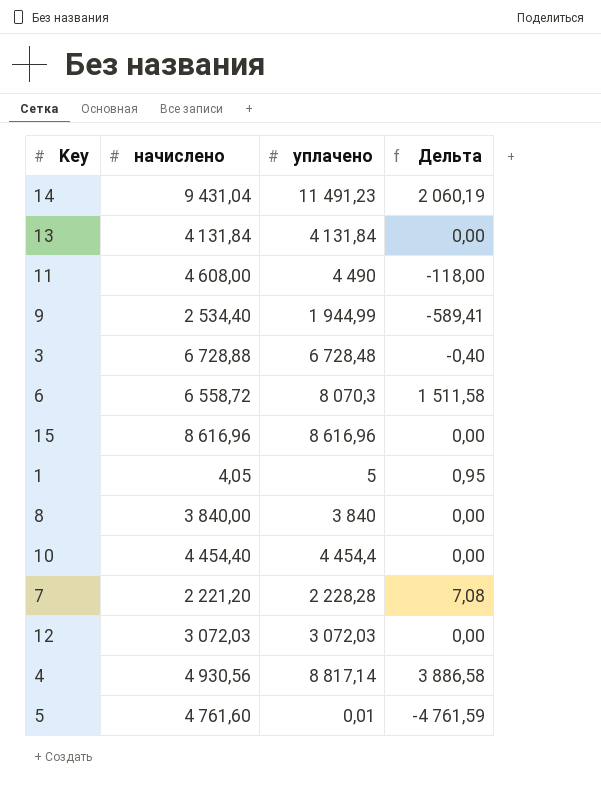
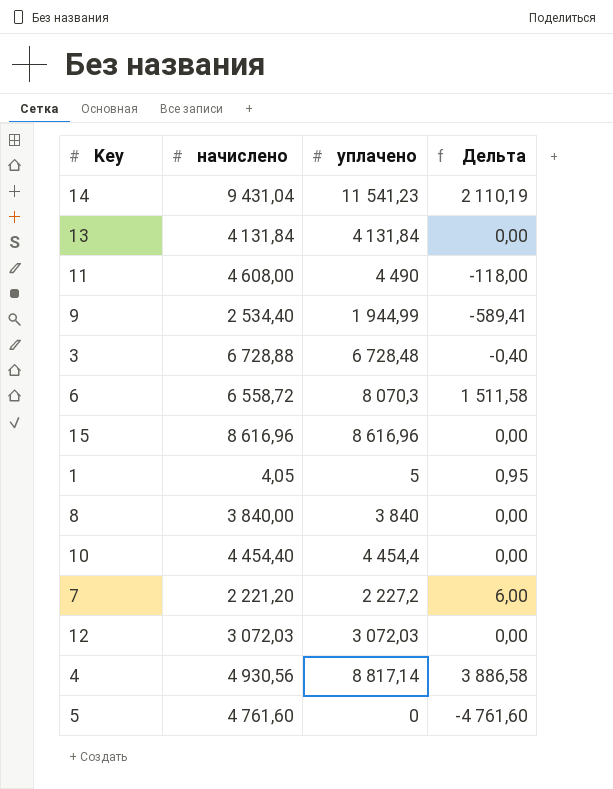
14 | уплачено: 11 491,23 -> 11 541,23
14 | Дельта: 2 060,19 -> 2 110,19
7 | уплачено: 2 228,28 -> 2 227,2
7 | Дельта: 7,08 -> 6,00
5 | уплачено: 0,01 -> 0
5 | Дельта: -4 761,59 -> -4 761,60

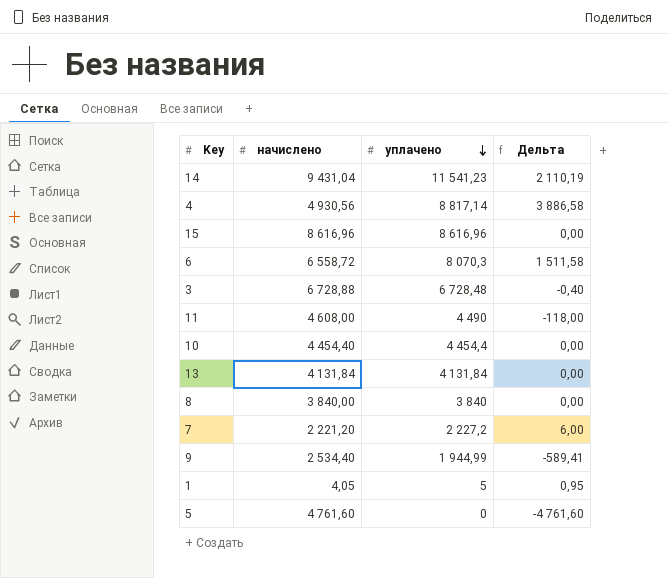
row order: none -> уплачено descending
row 12: 3 072,03 | 3 072,03 | 0,00 -> none

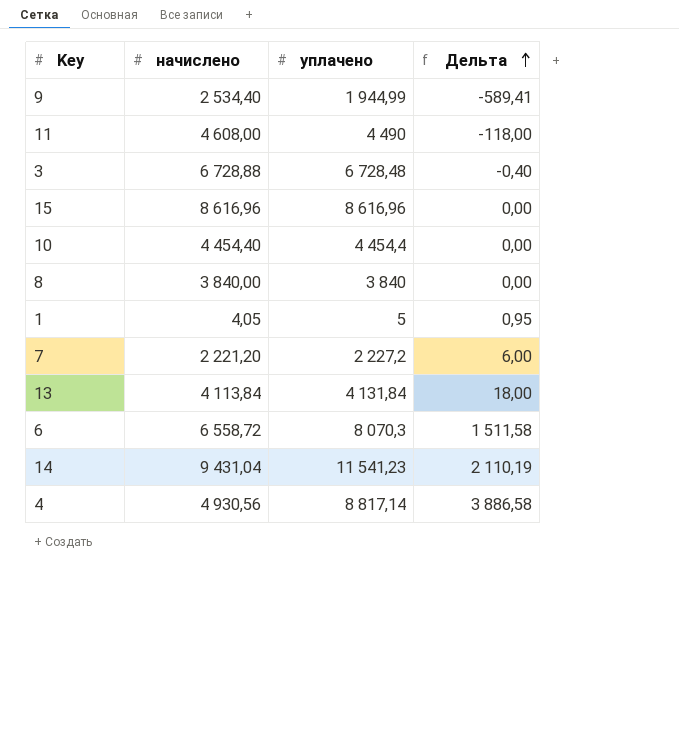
row order: уплачено descending -> Дельта ascending
row 5: 4 761,60 | 0 | -4 761,60 -> none
13 | начислено: 4 131,84 -> 4 113,84
13 | Дельта: 0,00 -> 18,00

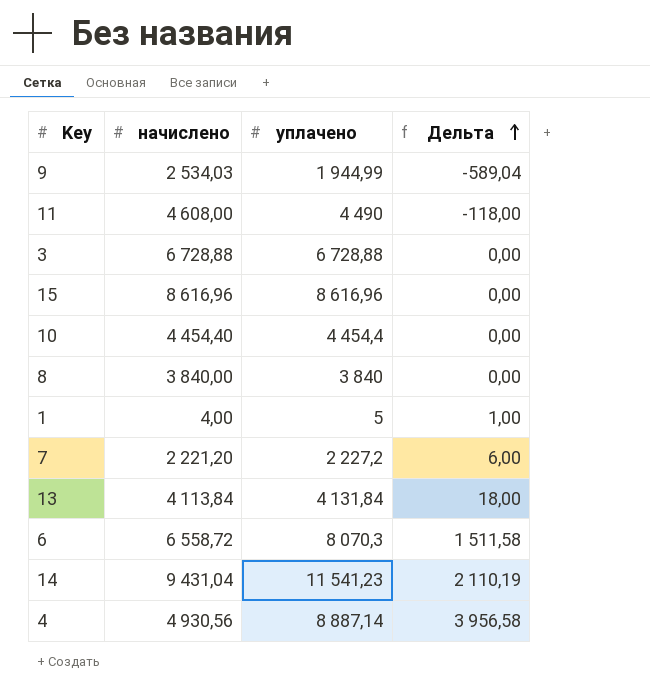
9 | начислено: 2 534,40 -> 2 534,03
9 | Дельта: -589,41 -> -589,04
3 | уплачено: 6 728,48 -> 6 728,88
3 | Дельта: -0,40 -> 0,00
1 | начислено: 4,05 -> 4,00
1 | Дельта: 0,95 -> 1,00
4 | уплачено: 8 817,14 -> 8 887,14
4 | Дельта: 3 886,58 -> 3 956,58

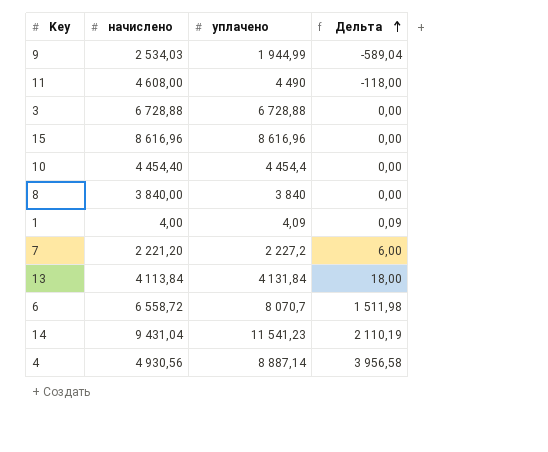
1 | уплачено: 5 -> 4,09
1 | Дельта: 1,00 -> 0,09
6 | уплачено: 8 070,3 -> 8 070,7
6 | Дельта: 1 511,58 -> 1 511,98

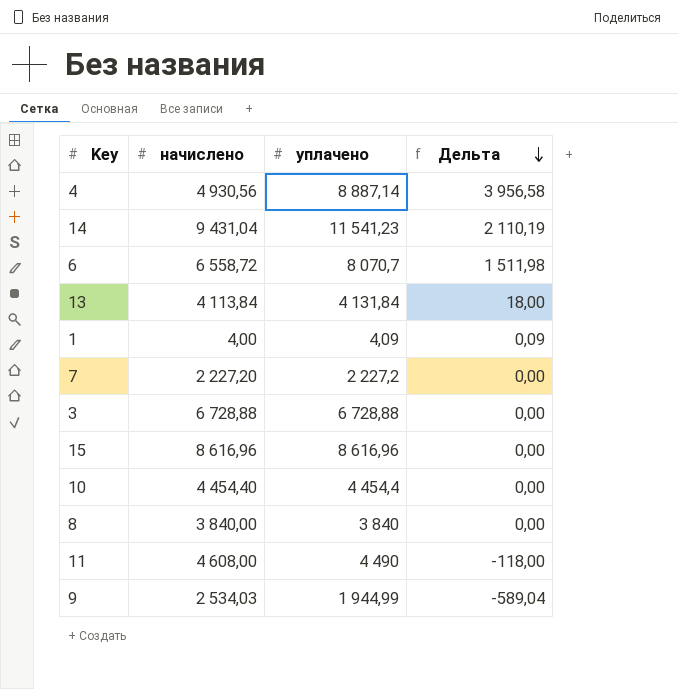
row order: Дельта ascending -> Дельта descending
7 | начислено: 2 221,20 -> 2 227,20
7 | Дельта: 6,00 -> 0,00

